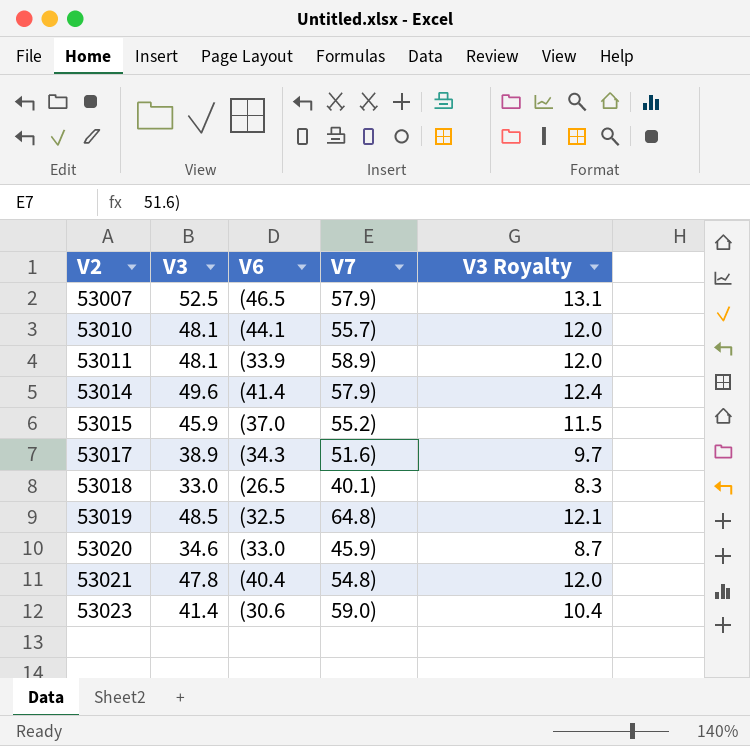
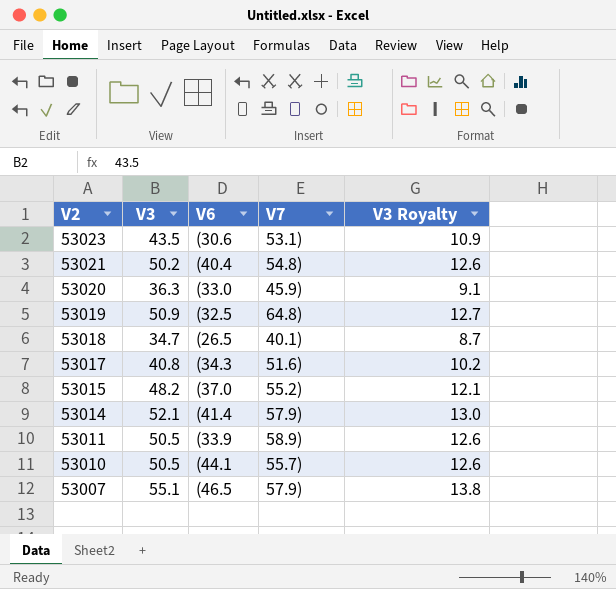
row order: V2 ascending -> V2 descending
53023 | V3: 41.4 -> 43.5
53023 | V7: 59.0) -> 53.1)
53023 | V3 Royalty: 10.4 -> 10.9
53021 | V3: 47.8 -> 50.2
53021 | V3 Royalty: 12.0 -> 12.6
53020 | V3: 34.6 -> 36.3
53020 | V3 Royalty: 8.7 -> 9.1
53019 | V3: 48.5 -> 50.9
53019 | V3 Royalty: 12.1 -> 12.7
53018 | V3: 33.0 -> 34.7
53018 | V3 Royalty: 8.3 -> 8.7
53017 | V3: 38.9 -> 40.8
53017 | V3 Royalty: 9.7 -> 10.2
53015 | V3: 45.9 -> 48.2
53015 | V3 Royalty: 11.5 -> 12.1
53014 | V3: 49.6 -> 52.1
53014 | V3 Royalty: 12.4 -> 13.0
53011 | V3: 48.1 -> 50.5
53011 | V3 Royalty: 12.0 -> 12.6
53010 | V3: 48.1 -> 50.5
53010 | V3 Royalty: 12.0 -> 12.6
53007 | V3: 52.5 -> 55.1
53007 | V3 Royalty: 13.1 -> 13.8

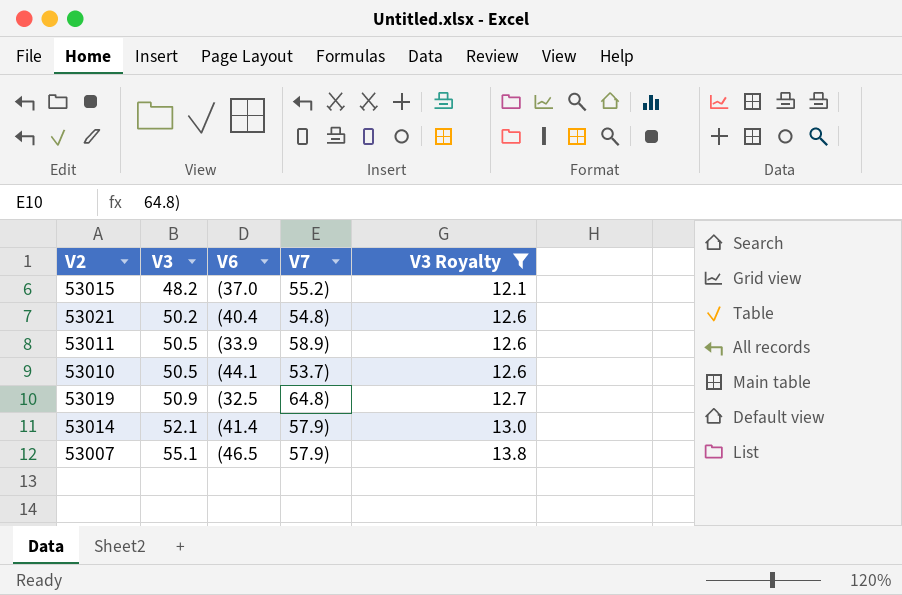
filter: none -> V3 Royalty >= 12.1
row order: V2 descending -> V3 ascending
53010 | V7: 55.7) -> 53.7)

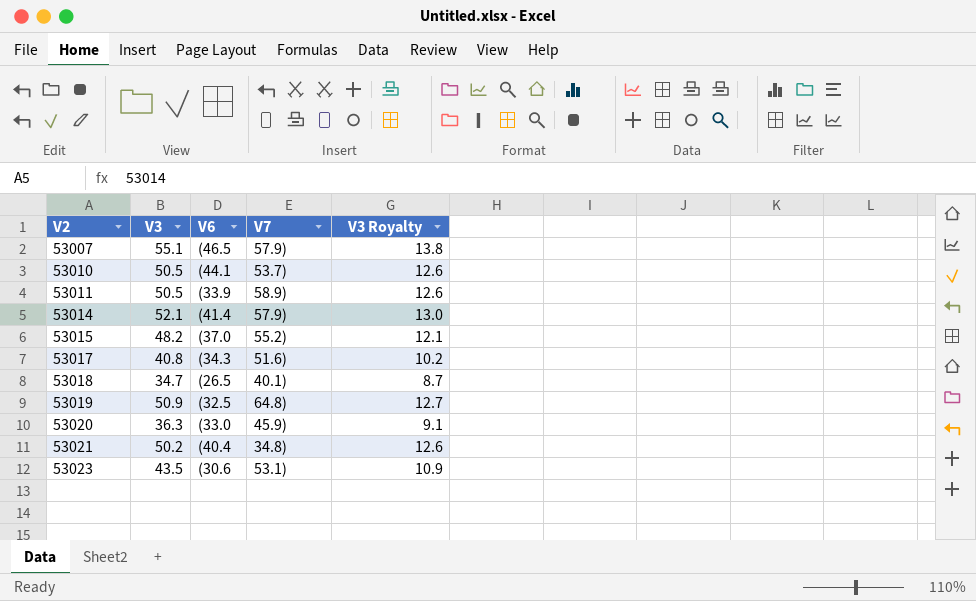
filter: V3 Royalty >= 12.1 -> none
row order: V3 ascending -> V2 ascending
53021 | V7: 54.8) -> 34.8)

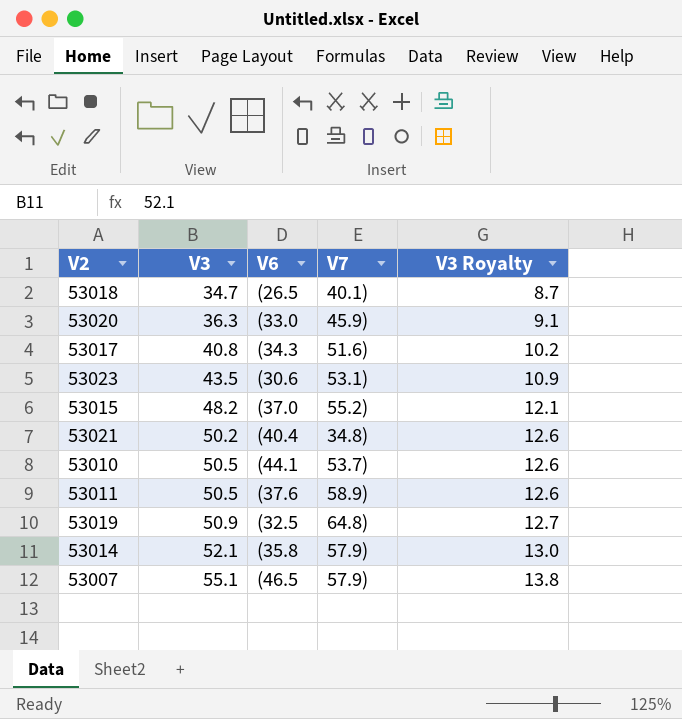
row order: V2 ascending -> V3 ascending
53011 | V6: (33.9 -> (37.6
53014 | V6: (41.4 -> (35.8

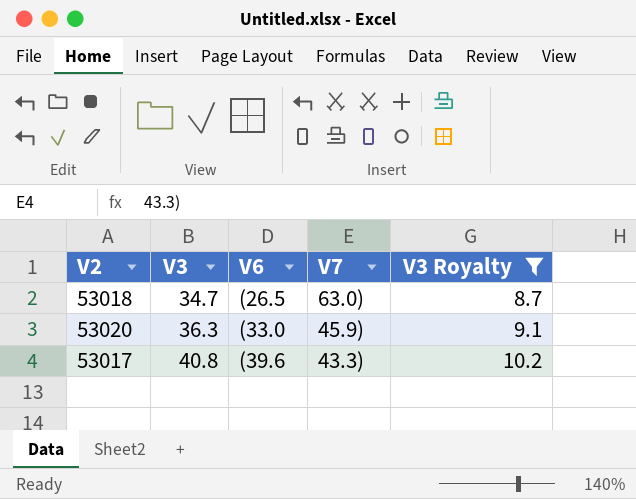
filter: none -> V3 Royalty <= 10.2
53018 | V7: 40.1) -> 63.0)
53017 | V6: (34.3 -> (39.6
53017 | V7: 51.6) -> 43.3)

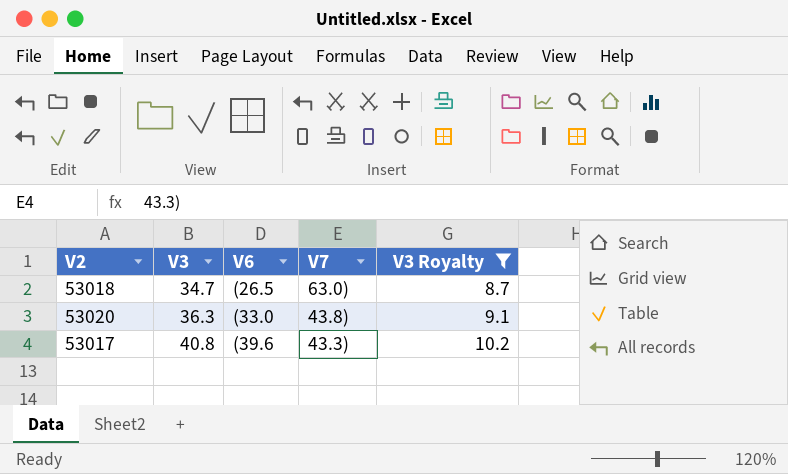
53020 | V7: 45.9) -> 43.8)

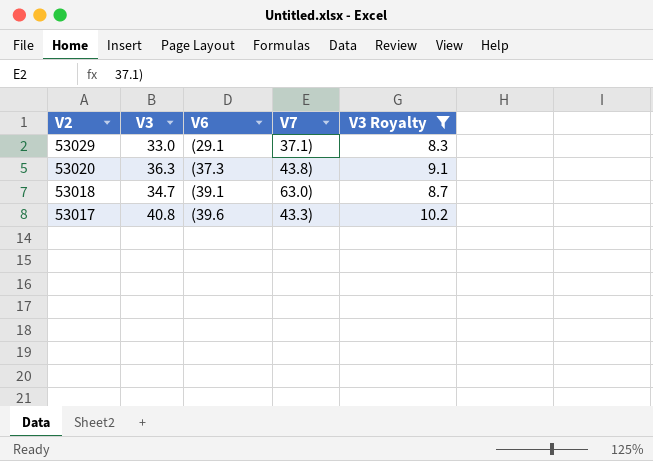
row order: V3 ascending -> V2 descending
row 53029: none -> 33.0 | (29.1 | 37.1) | 8.3
53020 | V6: (33.0 -> (37.3
53018 | V6: (26.5 -> (39.1

